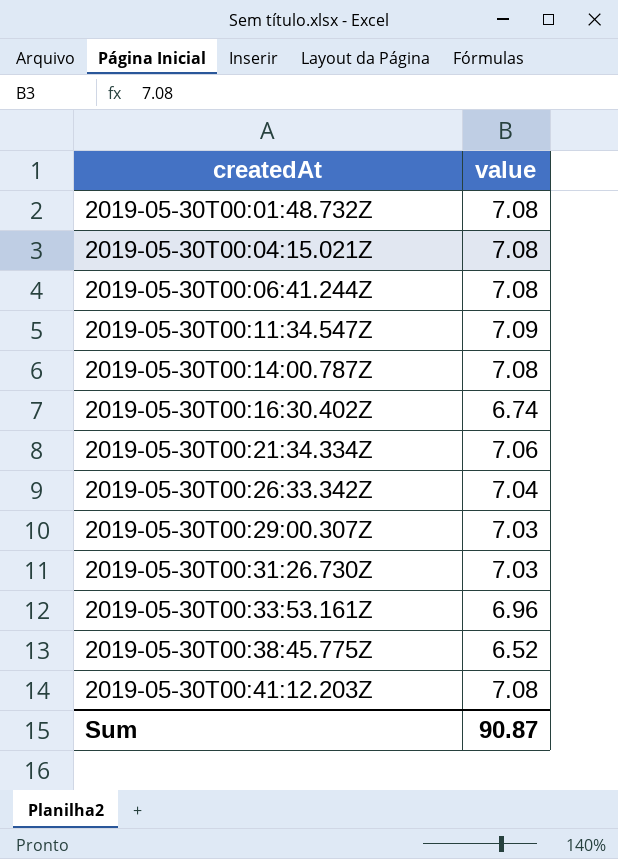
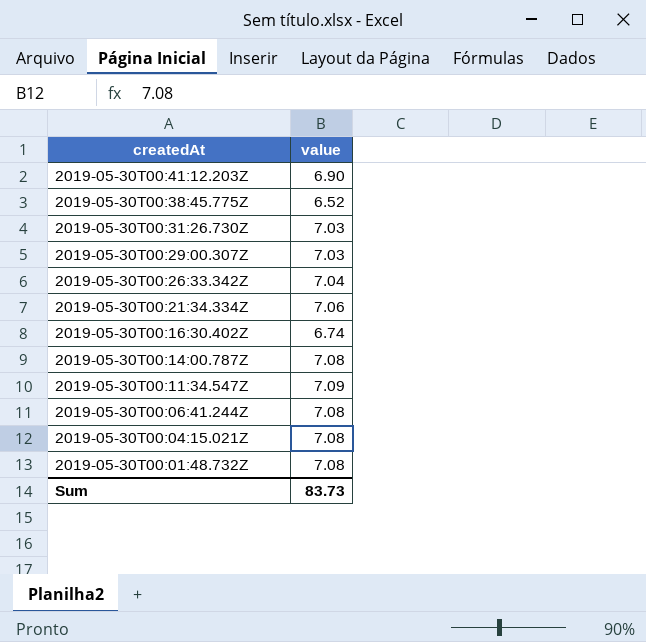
row order: createdAt ascending -> createdAt descending
row 2019-05-30T00:33:53.161Z: 6.96 -> none
2019-05-30T00:41:12.203Z | value: 7.08 -> 6.90
Sum | value: 90.87 -> 83.73

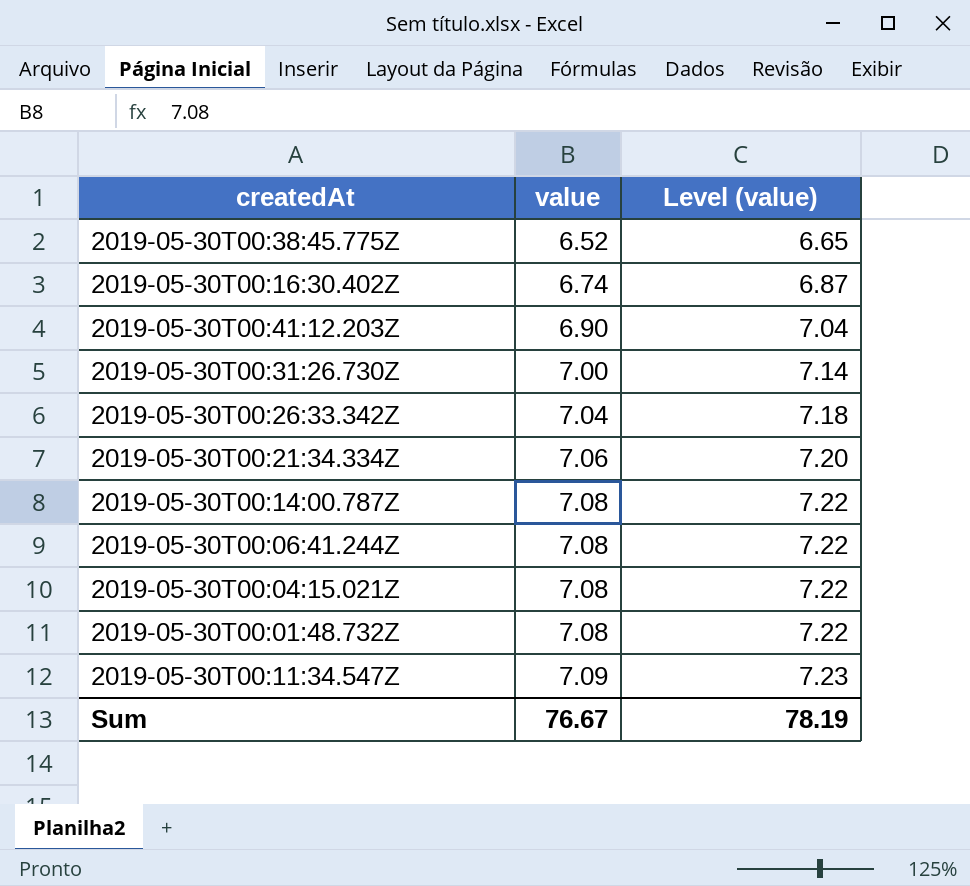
row order: createdAt descending -> value ascending
column Level (value) | formula: none -> [value] * 1.02
row 2019-05-30T00:29:00.307Z: 7.03 -> none
2019-05-30T00:31:26.730Z | value: 7.03 -> 7.00
Sum | value: 83.73 -> 76.67

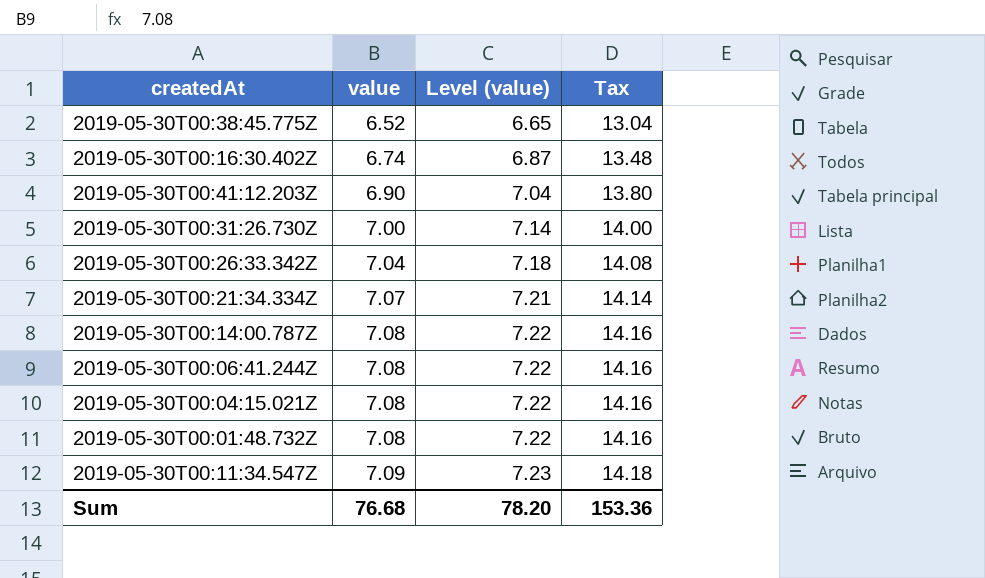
column Tax | formula: none -> [value] * 2
2019-05-30T00:21:34.334Z | value: 7.06 -> 7.07
2019-05-30T00:21:34.334Z | Level (value): 7.20 -> 7.21
Sum | value: 76.67 -> 76.68
Sum | Level (value): 78.19 -> 78.20

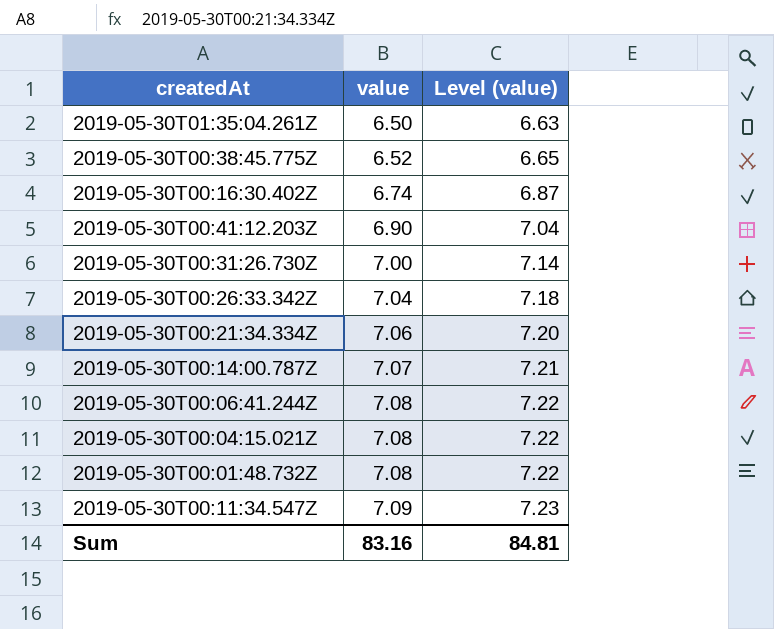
column Tax | formula: [value] * 2 -> none
row 2019-05-30T01:35:04.261Z: none -> 6.50 | 6.63
2019-05-30T00:21:34.334Z | value: 7.07 -> 7.06
2019-05-30T00:21:34.334Z | Level (value): 7.21 -> 7.20
2019-05-30T00:14:00.787Z | value: 7.08 -> 7.07
2019-05-30T00:14:00.787Z | Level (value): 7.22 -> 7.21
Sum | value: 76.68 -> 83.16
Sum | Level (value): 78.20 -> 84.81

